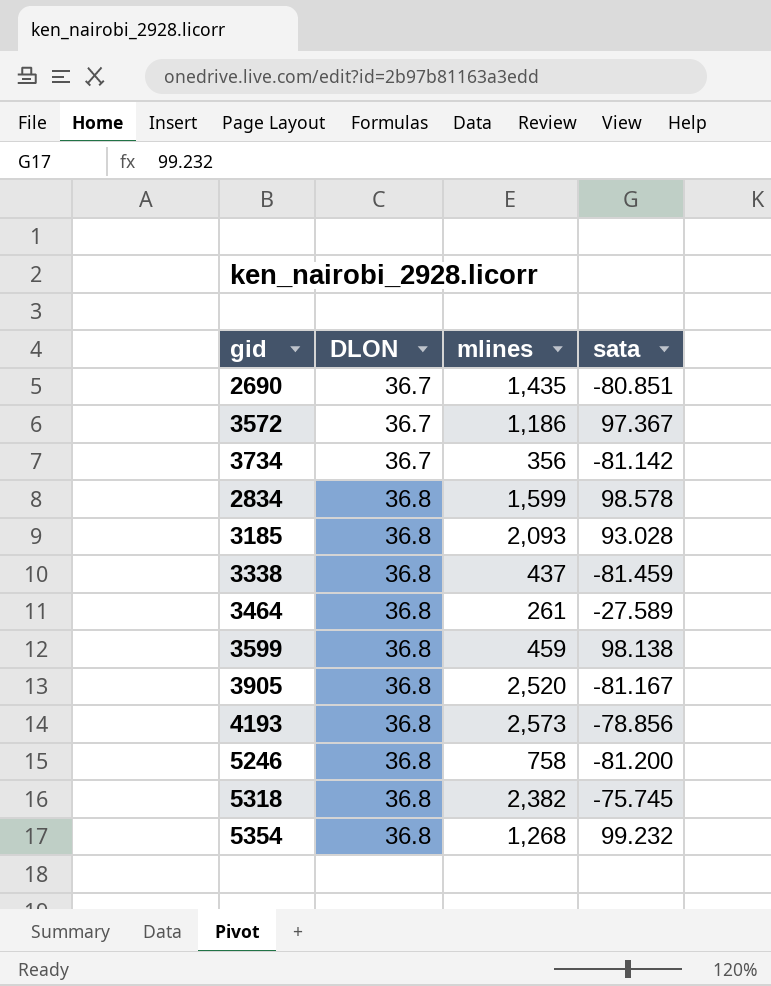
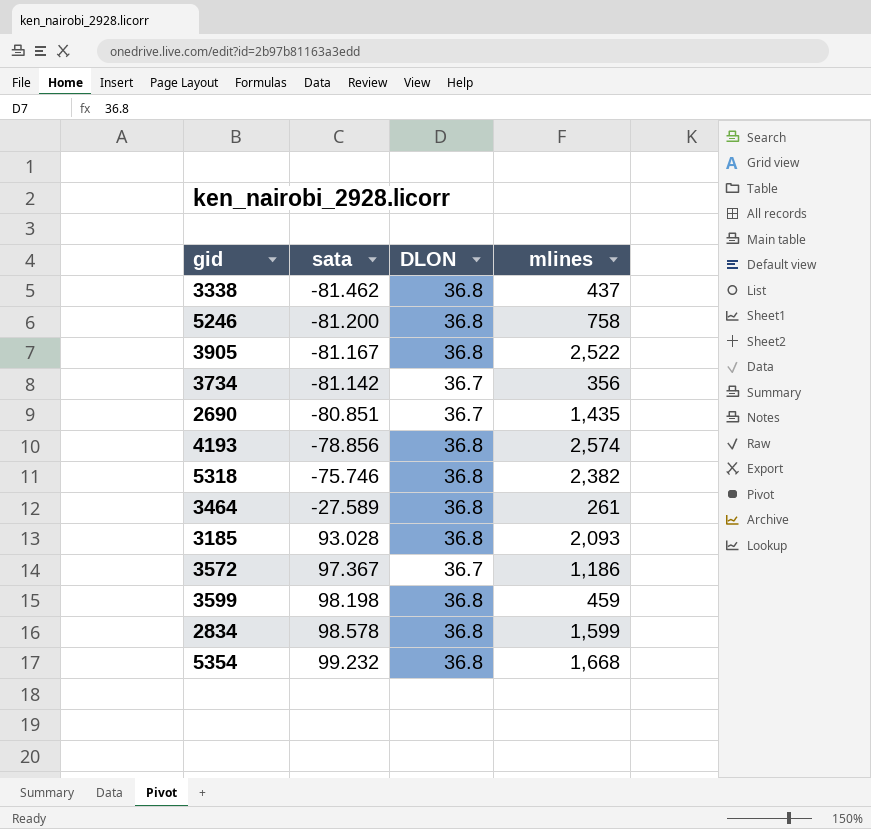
row order: DLON ascending -> sata ascending
column sata | position: 4 -> 2
3338 | sata: -81.459 -> -81.462
3905 | mlines: 2,520 -> 2,522
4193 | mlines: 2,573 -> 2,574
5318 | sata: -75.745 -> -75.746
3599 | sata: 98.138 -> 98.198
5354 | mlines: 1,268 -> 1,668

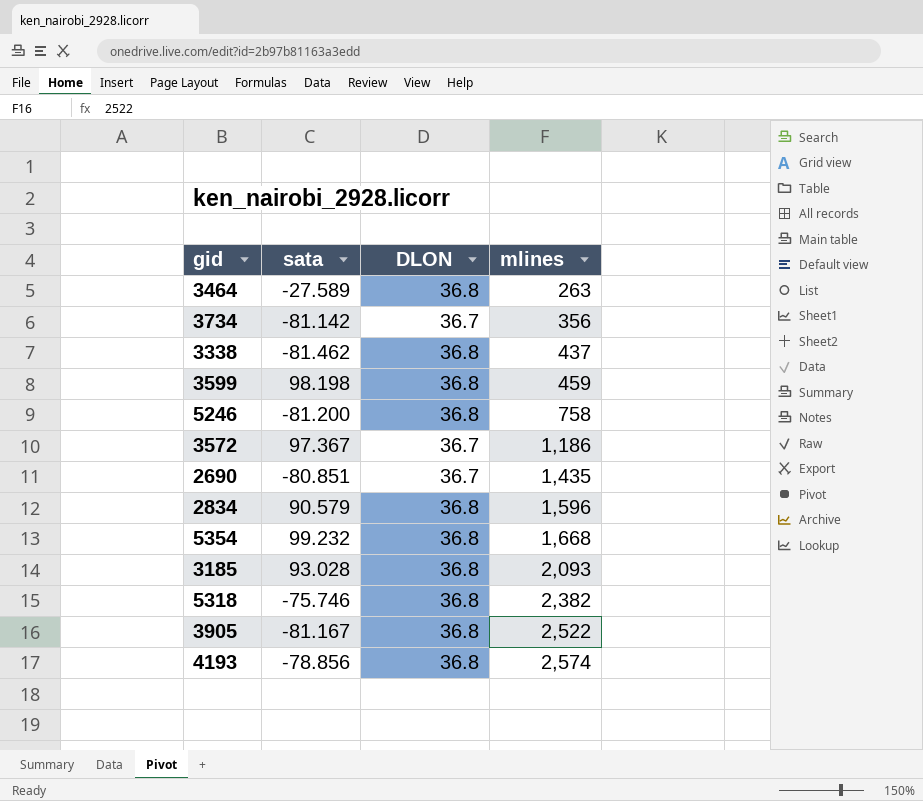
row order: sata ascending -> mlines ascending
3464 | mlines: 261 -> 263
2834 | sata: 98.578 -> 90.579
2834 | mlines: 1,599 -> 1,596

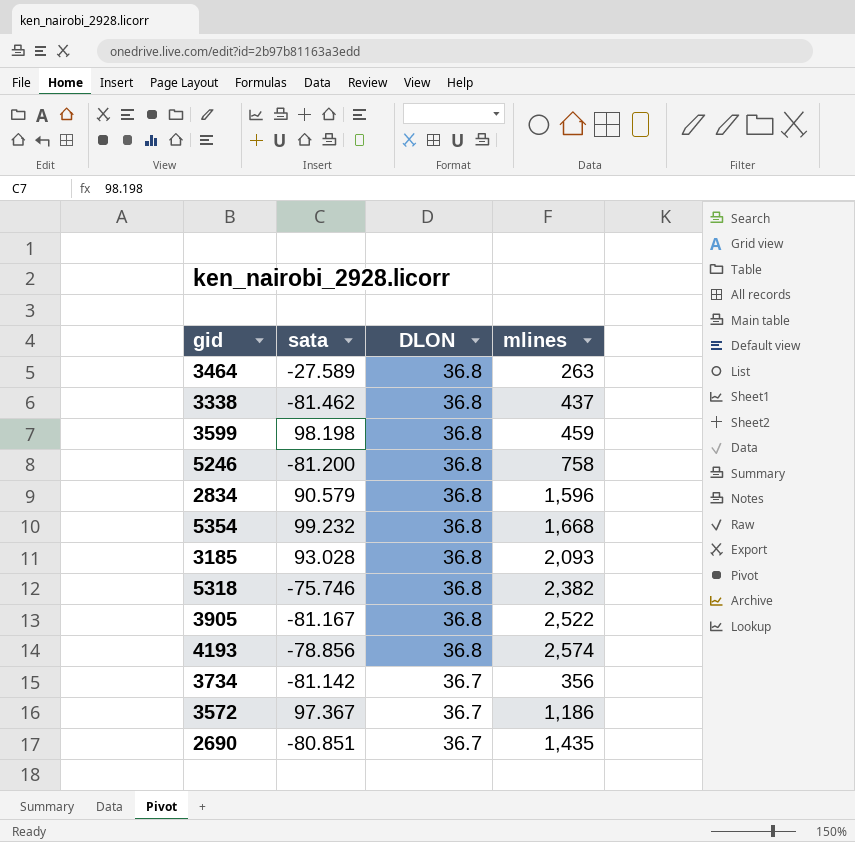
row order: mlines ascending -> DLON descending

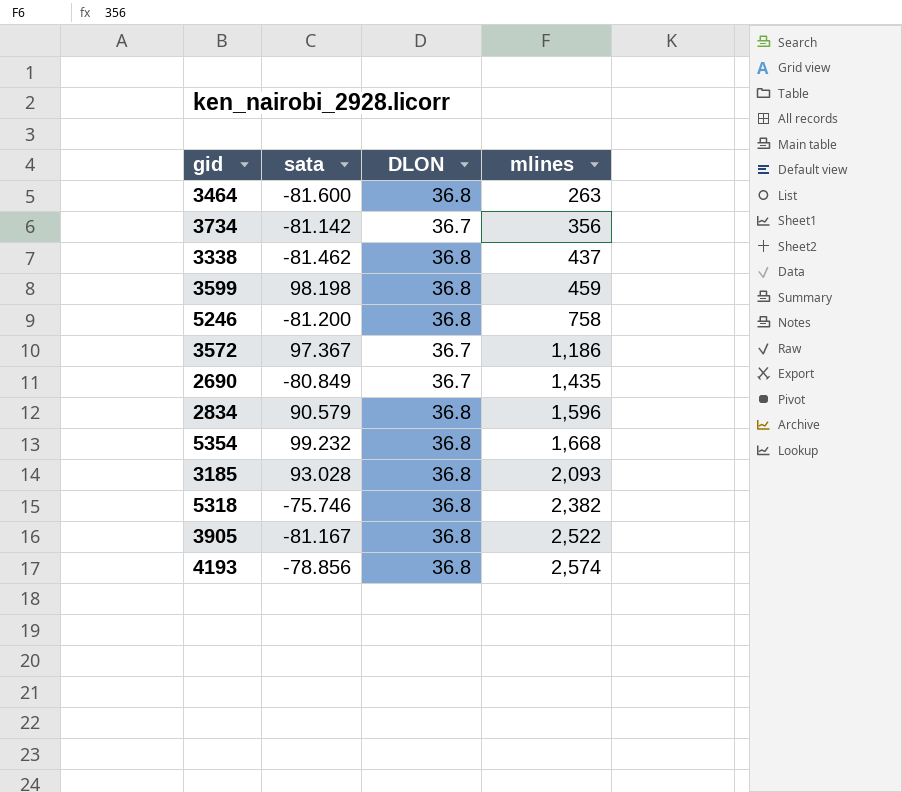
row order: DLON descending -> mlines ascending
3464 | sata: -27.589 -> -81.600
2690 | sata: -80.851 -> -80.849

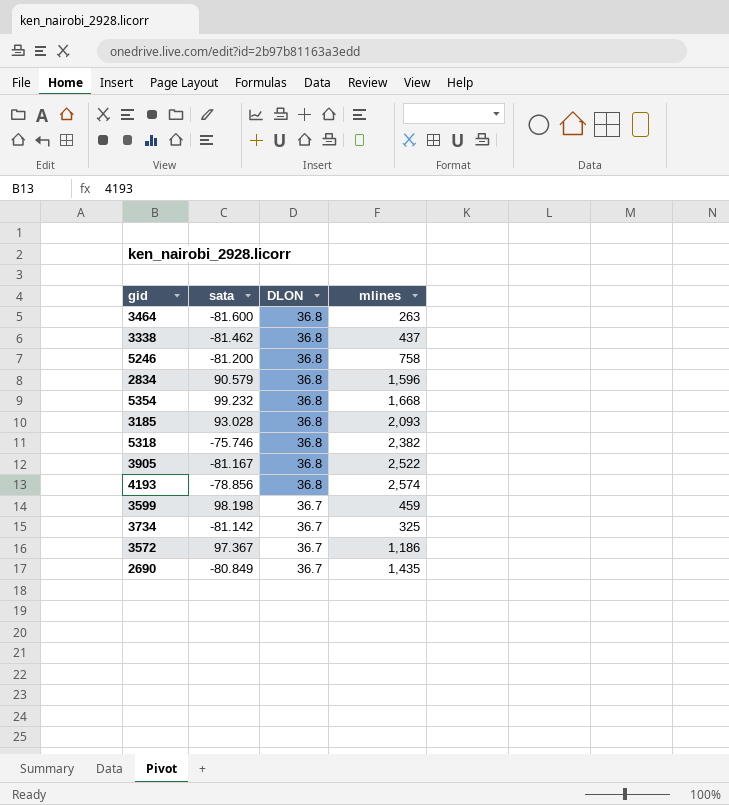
row order: mlines ascending -> DLON descending
3599 | DLON: 36.8 -> 36.7
3734 | mlines: 356 -> 325

